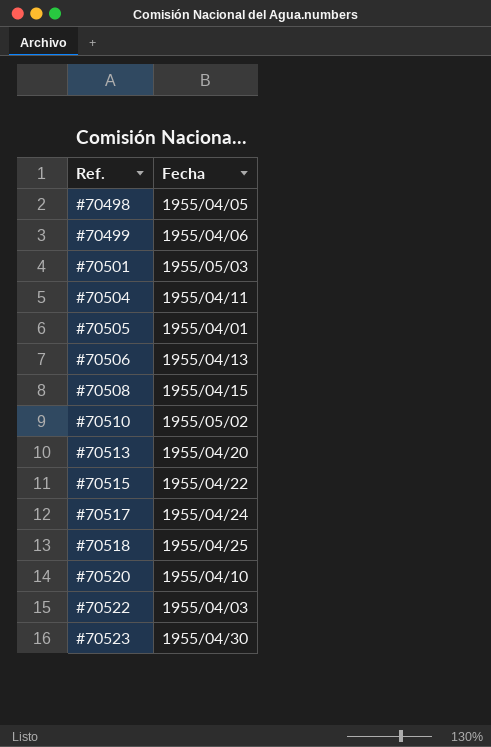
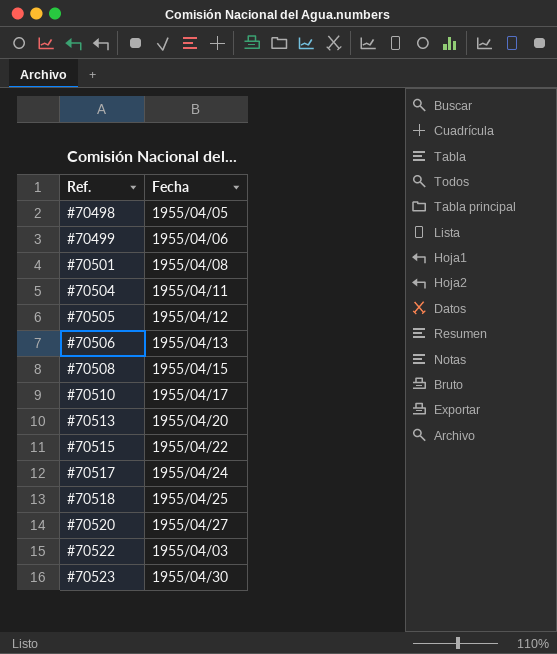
#70501 | Fecha: 1955/05/03 -> 1955/04/08
#70505 | Fecha: 1955/04/01 -> 1955/04/12
#70510 | Fecha: 1955/05/02 -> 1955/04/17
#70520 | Fecha: 1955/04/10 -> 1955/04/27

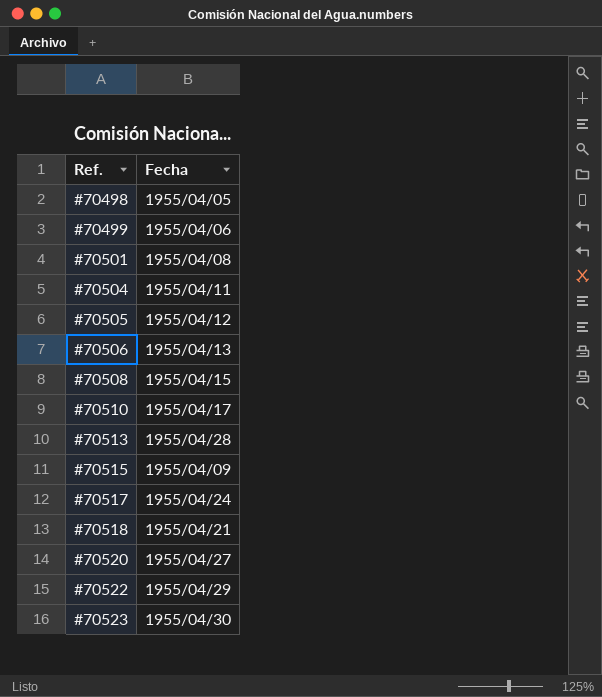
#70513 | Fecha: 1955/04/20 -> 1955/04/28
#70515 | Fecha: 1955/04/22 -> 1955/04/09
#70518 | Fecha: 1955/04/25 -> 1955/04/21
#70522 | Fecha: 1955/04/03 -> 1955/04/29

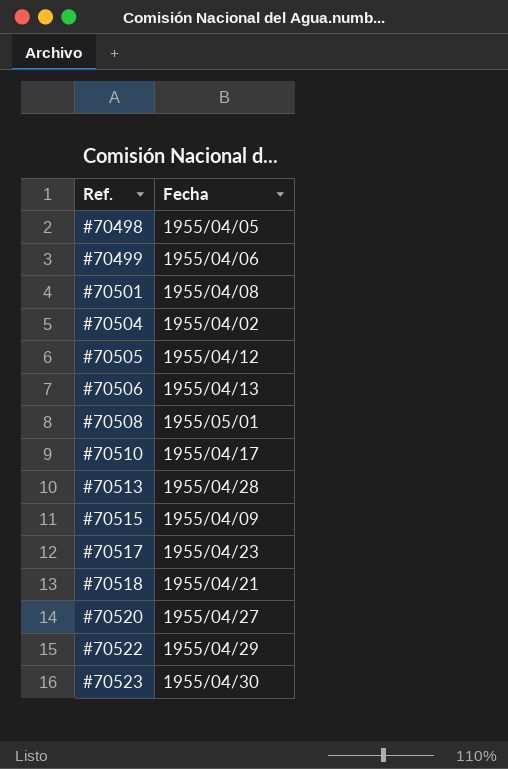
#70504 | Fecha: 1955/04/11 -> 1955/04/02
#70508 | Fecha: 1955/04/15 -> 1955/05/01
#70517 | Fecha: 1955/04/24 -> 1955/04/23

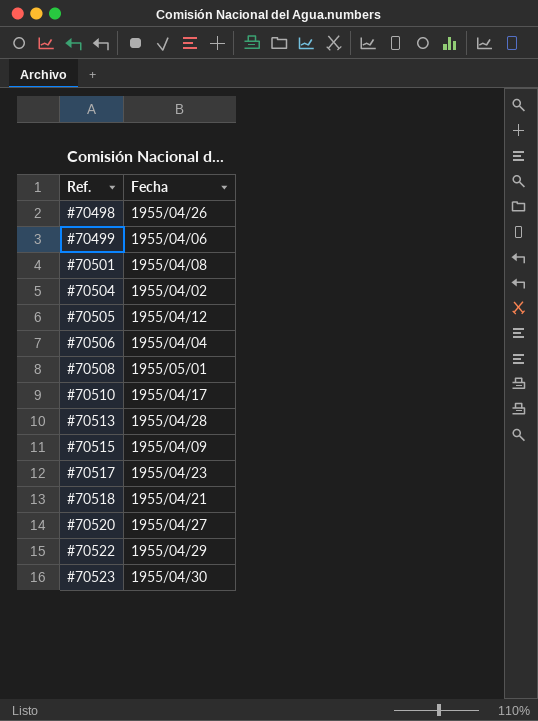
#70498 | Fecha: 1955/04/05 -> 1955/04/26
#70506 | Fecha: 1955/04/13 -> 1955/04/04

